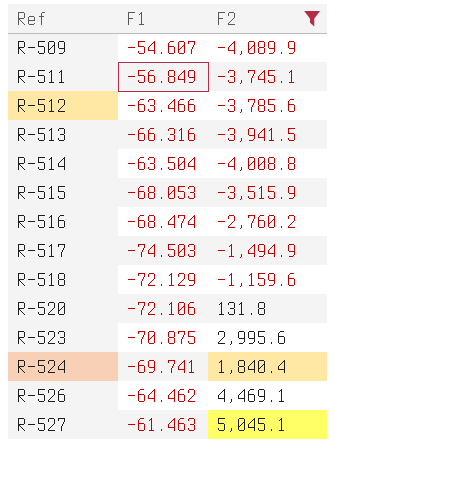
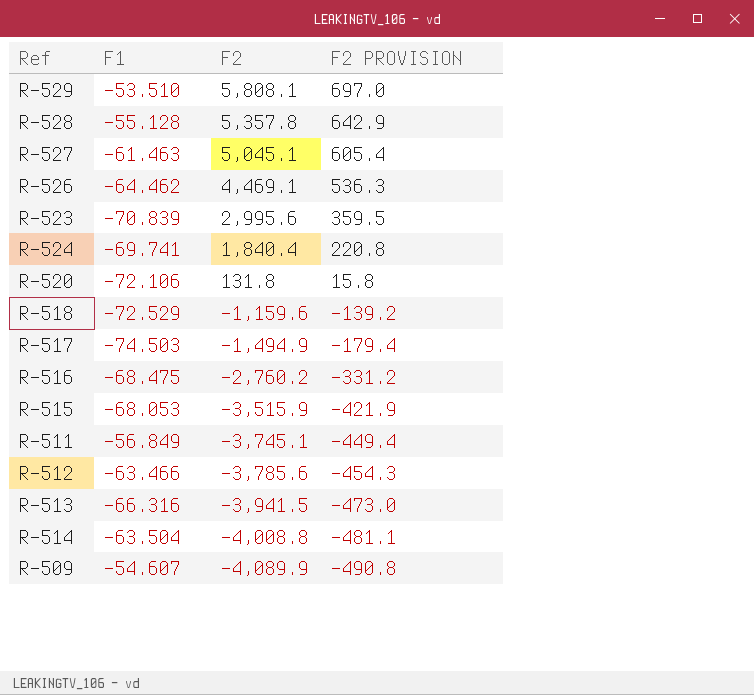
filter: F2 <= 5,045.1 -> none
row order: Ref ascending -> F2 descending
column F2 PROVISION | formula: none -> [F2] * 0.12
R-523 | F1: -70.875 -> -70.839
R-518 | F1: -72.129 -> -72.529
R-516 | F1: -68.474 -> -68.475

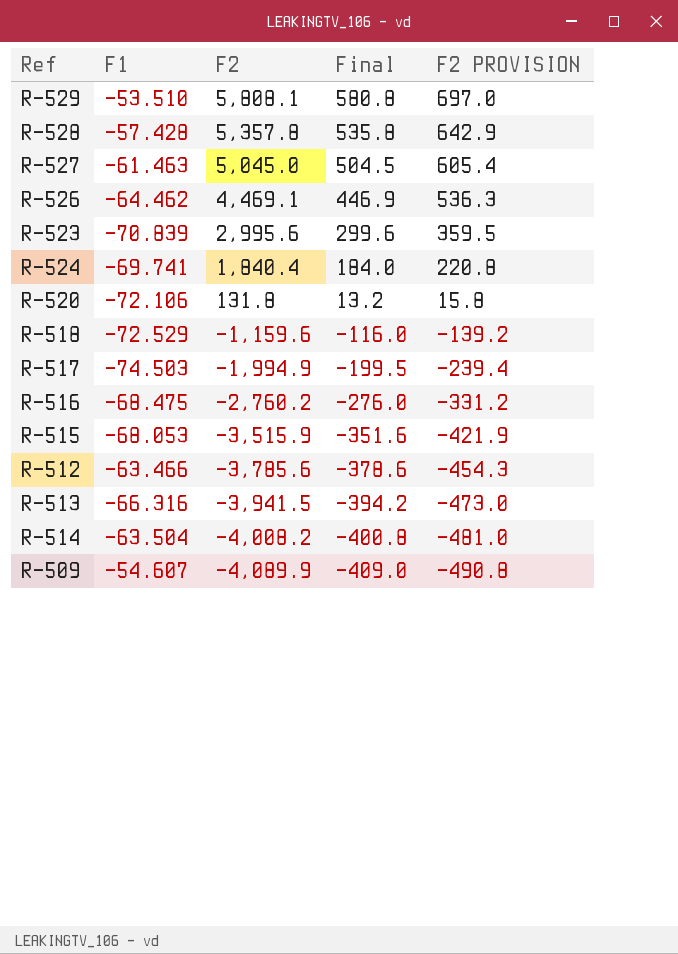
column Final | formula: none -> [F2] * 0.1
row R-511: -56.849 | -3,745.1 | -449.4 -> none
R-528 | F1: -55.128 -> -57.428
R-527 | F2: 5,045.1 -> 5,045.0
R-517 | F2: -1,494.9 -> -1,994.9
R-517 | F2 PROVISION: -179.4 -> -239.4
R-514 | F2: -4,008.8 -> -4,008.2
R-514 | F2 PROVISION: -481.1 -> -481.0

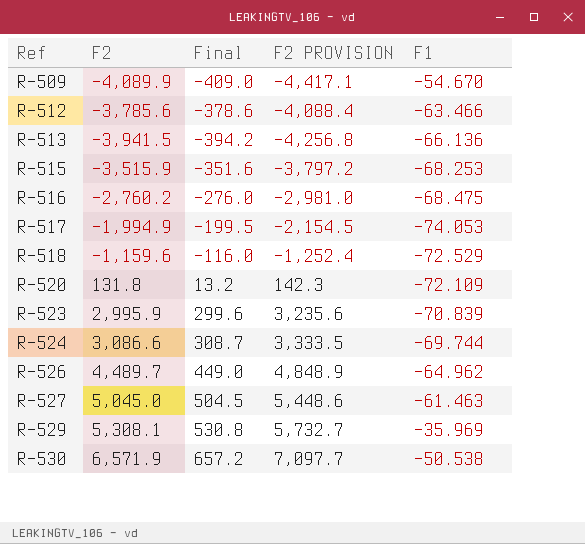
row order: F2 descending -> Ref ascending
column F2 PROVISION | formula: [F2] * 0.12 -> [F2] * 1.08
column F1 | position: 2 -> 5
row R-528: -57.428 | 5,357.8 | 535.8 | 642.9 -> none
row R-514: -63.504 | -4,008.2 | -400.8 | -481.0 -> none
R-509 | F1: -54.607 -> -54.670
R-513 | F1: -66.316 -> -66.136
R-515 | F1: -68.053 -> -68.253
R-517 | F1: -74.503 -> -74.053
R-520 | F1: -72.106 -> -72.109
R-523 | F2: 2,995.6 -> 2,995.9
R-524 | F2: 1,840.4 -> 3,086.6
R-524 | Final: 184.0 -> 308.7
R-524 | F1: -69.741 -> -69.744
R-526 | F2: 4,469.1 -> 4,489.7
R-526 | Final: 446.9 -> 449.0
R-526 | F1: -64.462 -> -64.962
R-529 | F2: 5,808.1 -> 5,308.1
R-529 | Final: 580.8 -> 530.8
R-529 | F1: -53.510 -> -35.969
row R-530: none -> 6,571.9 | 657.2 | 7,097.7 | -50.538

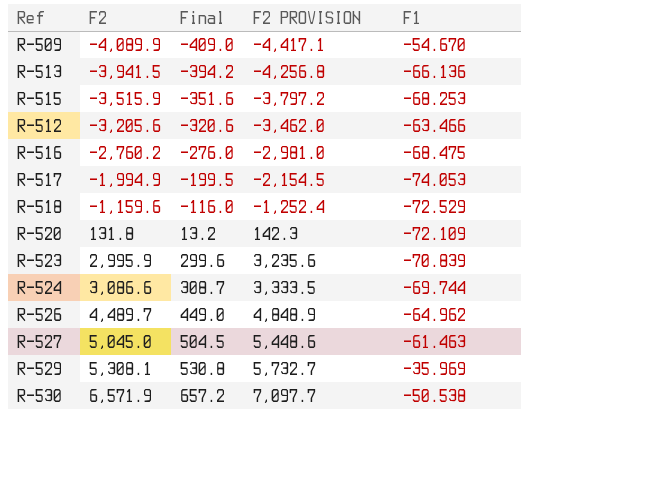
row order: Ref ascending -> F2 ascending
R-512 | F2: -3,785.6 -> -3,205.6
R-512 | Final: -378.6 -> -320.6
R-512 | F2 PROVISION: -4,088.4 -> -3,462.0

